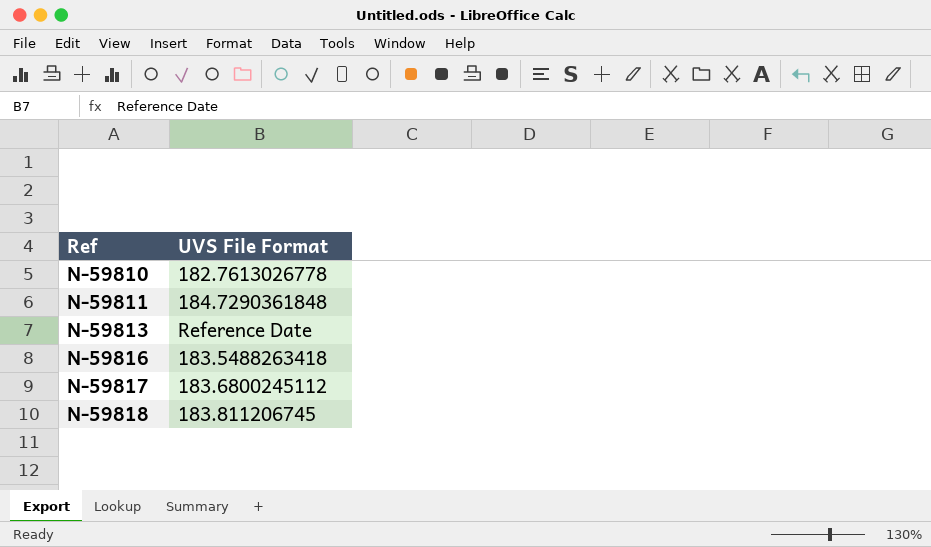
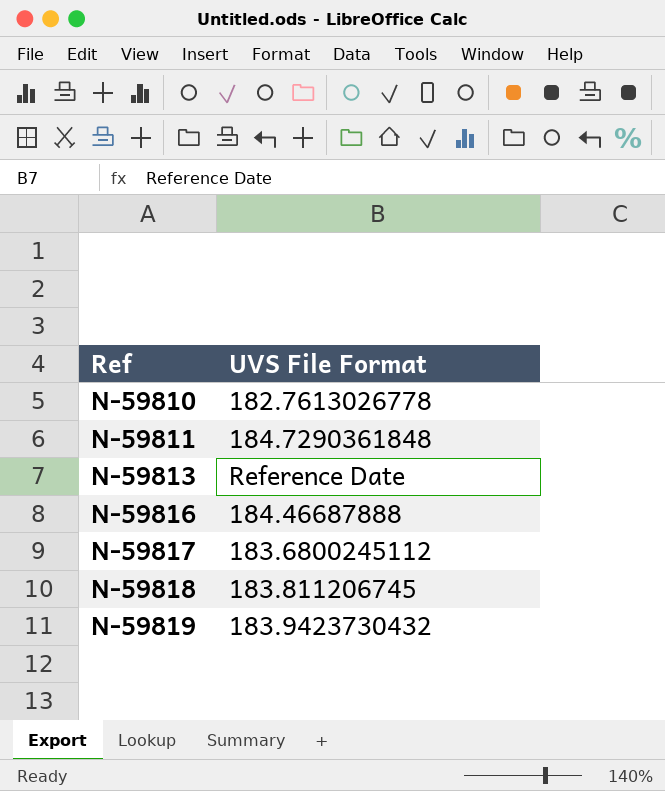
N-59816 | UVS File Format: 183.5488263418 -> 184.46687888
row N-59819: none -> 183.9423730432

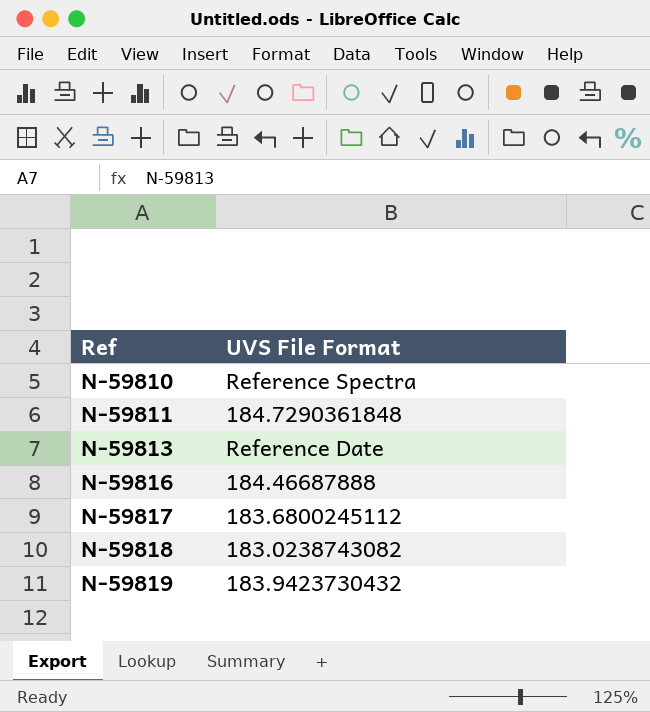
N-59810 | UVS File Format: 182.7613026778 -> Reference Spectra
N-59818 | UVS File Format: 183.811206745 -> 183.0238743082

